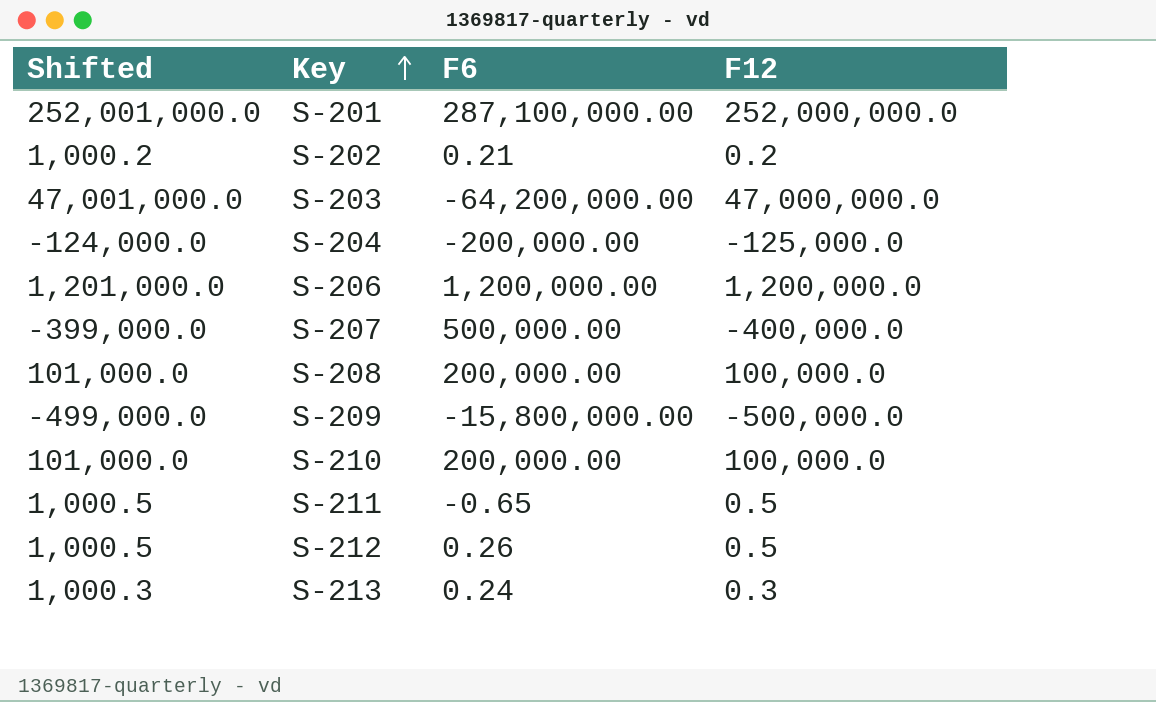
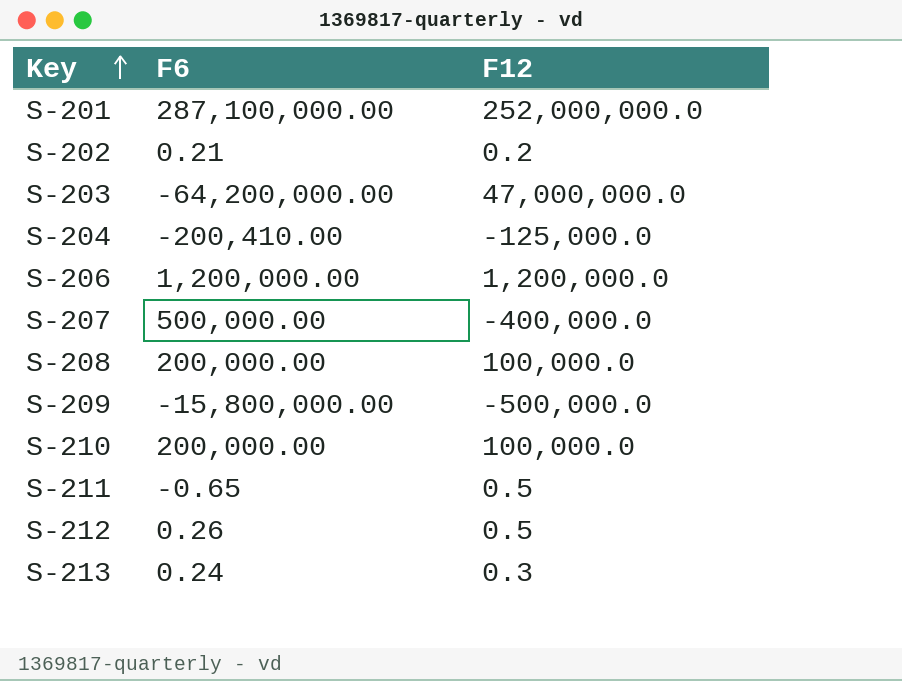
column Shifted | formula: [F12] + 1000 -> none
S-204 | F6: -200,000.00 -> -200,410.00

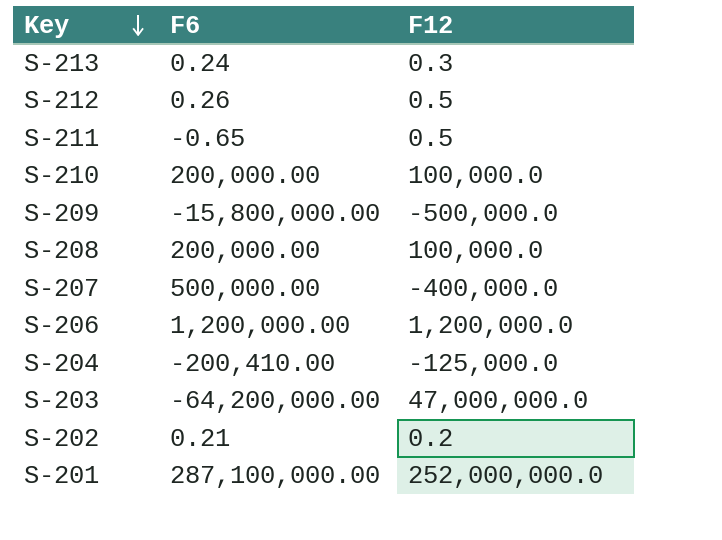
row order: Key ascending -> Key descending

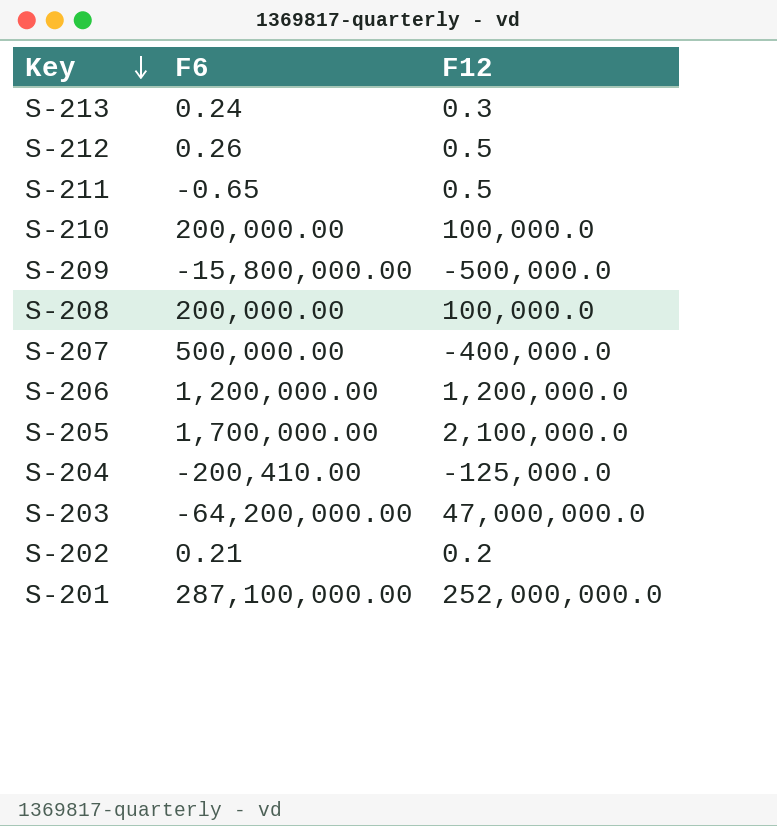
row S-205: none -> 1,700,000.00 | 2,100,000.0

